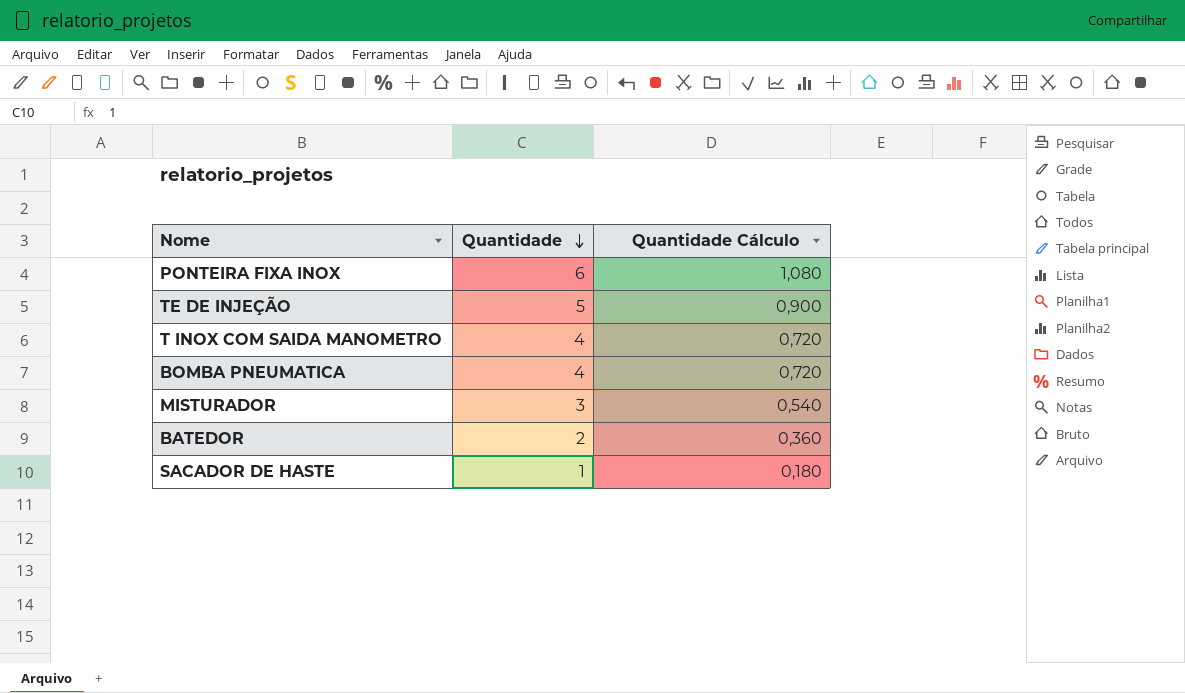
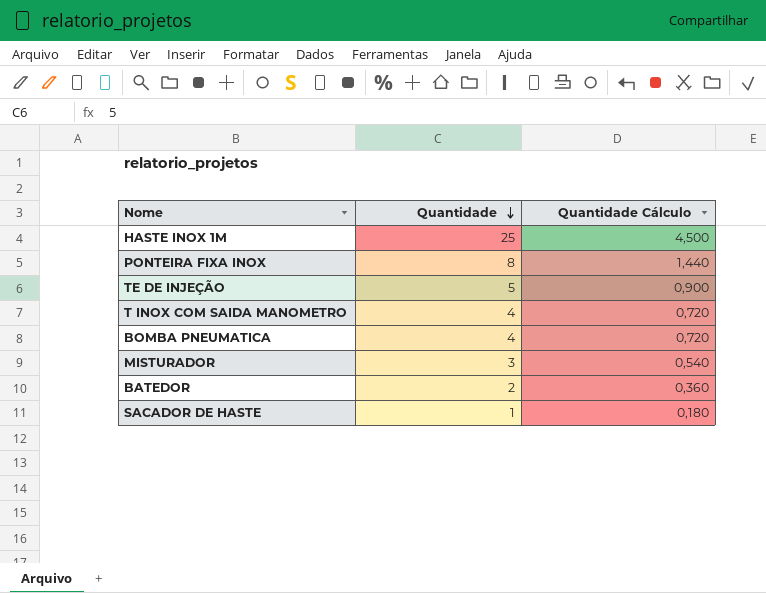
row HASTE INOX 1M: none -> 25 | 4,500
PONTEIRA FIXA INOX | Quantidade: 6 -> 8
PONTEIRA FIXA INOX | Quantidade Cálculo: 1,080 -> 1,440

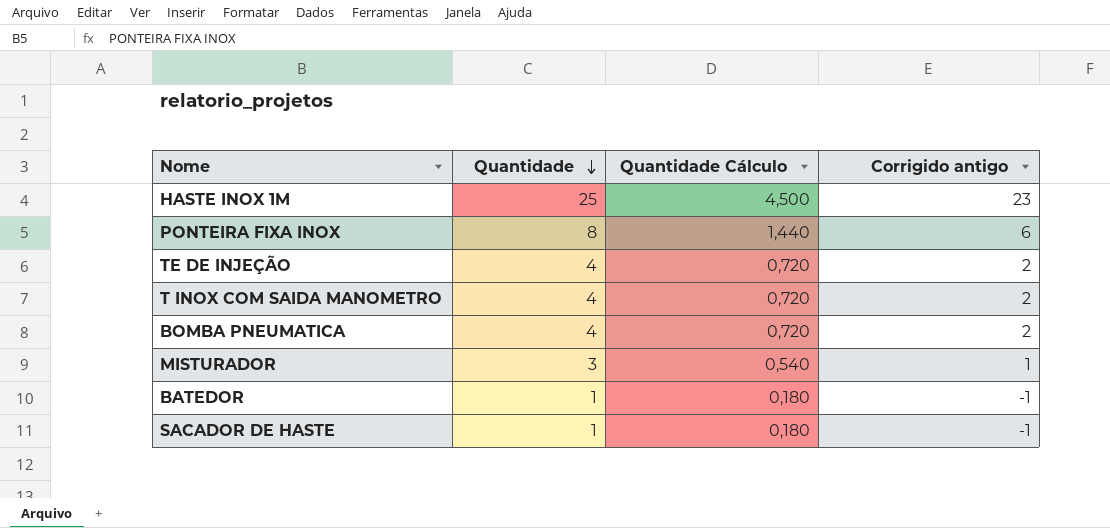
column Corrigido antigo | formula: none -> [Quantidade] - 2
TE DE INJEÇÃO | Quantidade: 5 -> 4
TE DE INJEÇÃO | Quantidade Cálculo: 0,900 -> 0,720
BATEDOR | Quantidade: 2 -> 1
BATEDOR | Quantidade Cálculo: 0,360 -> 0,180

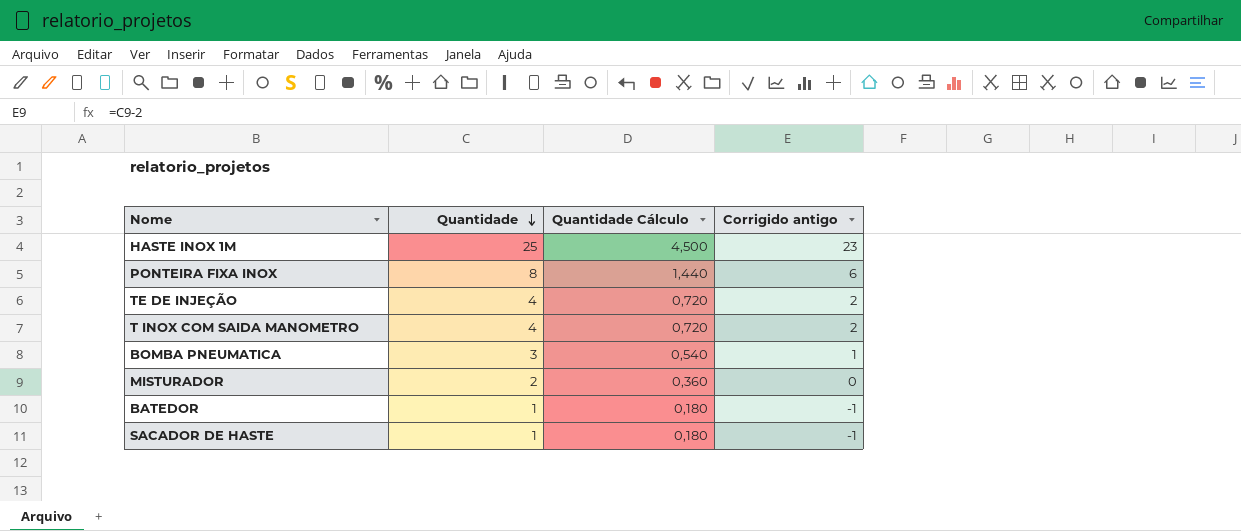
BOMBA PNEUMATICA | Quantidade: 4 -> 3
BOMBA PNEUMATICA | Quantidade Cálculo: 0,720 -> 0,540
BOMBA PNEUMATICA | Corrigido antigo: 2 -> 1
MISTURADOR | Quantidade: 3 -> 2
MISTURADOR | Quantidade Cálculo: 0,540 -> 0,360
MISTURADOR | Corrigido antigo: 1 -> 0

